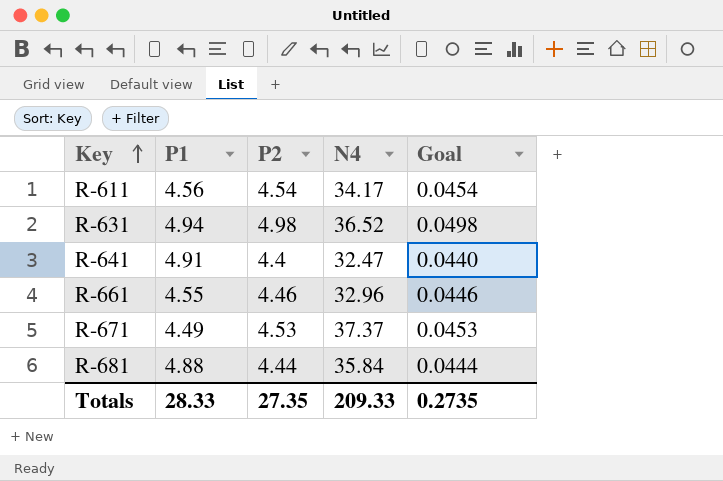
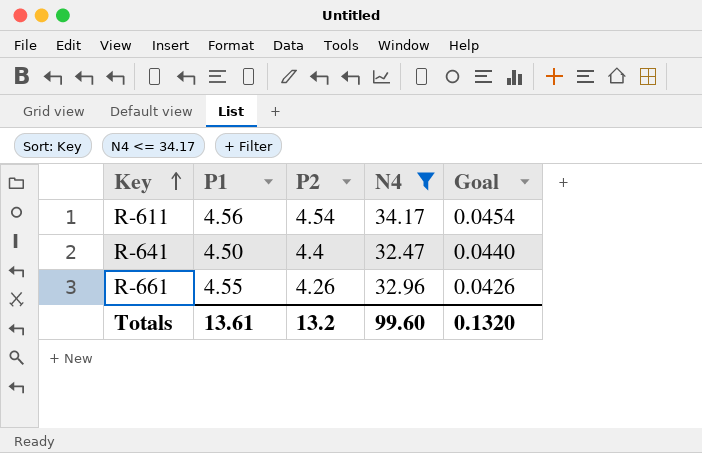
filter: none -> N4 <= 34.17
R-641 | P1: 4.91 -> 4.50
R-661 | P2: 4.46 -> 4.26
R-661 | Goal: 0.0446 -> 0.0426
Totals | P1: 28.33 -> 13.61
Totals | P2: 27.35 -> 13.2
Totals | N4: 209.33 -> 99.60
Totals | Goal: 0.2735 -> 0.1320

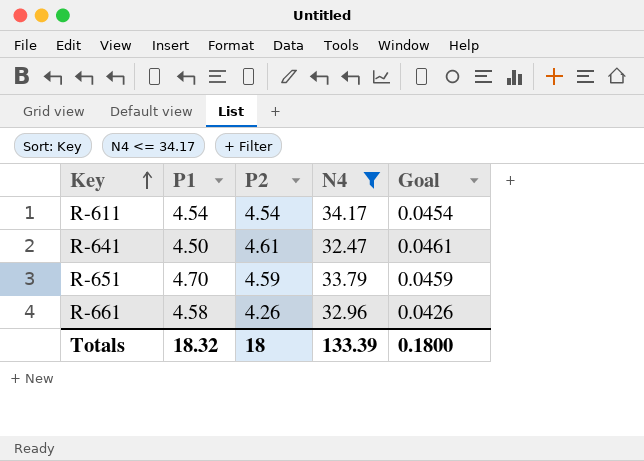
R-611 | P1: 4.56 -> 4.54
R-641 | P2: 4.4 -> 4.61
R-641 | Goal: 0.0440 -> 0.0461
row R-651: none -> 4.70 | 4.59 | 33.79 | 0.0459
R-661 | P1: 4.55 -> 4.58
Totals | P1: 13.61 -> 18.32
Totals | P2: 13.2 -> 18
Totals | N4: 99.60 -> 133.39
Totals | Goal: 0.1320 -> 0.1800

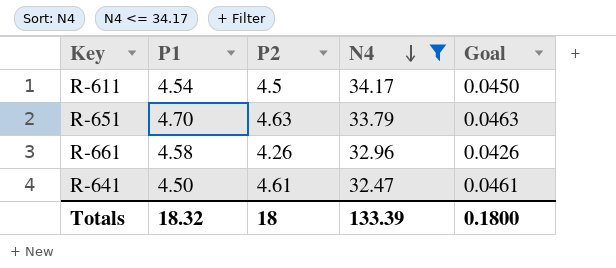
row order: Key ascending -> N4 descending
R-611 | P2: 4.54 -> 4.5
R-611 | Goal: 0.0454 -> 0.0450
R-651 | P2: 4.59 -> 4.63
R-651 | Goal: 0.0459 -> 0.0463

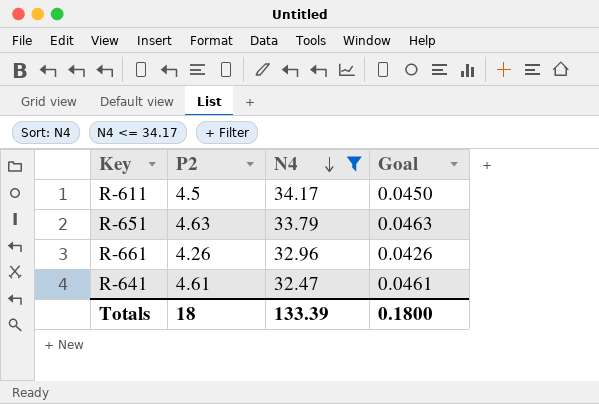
column P1 | position: 2 -> none

